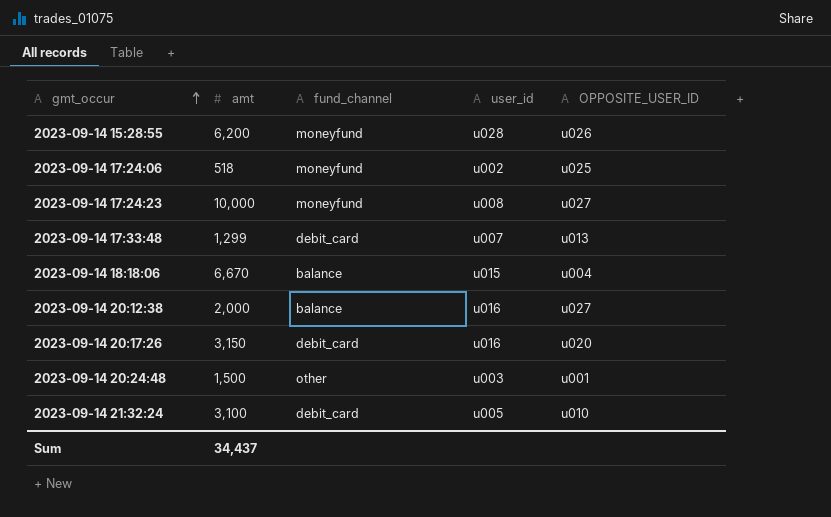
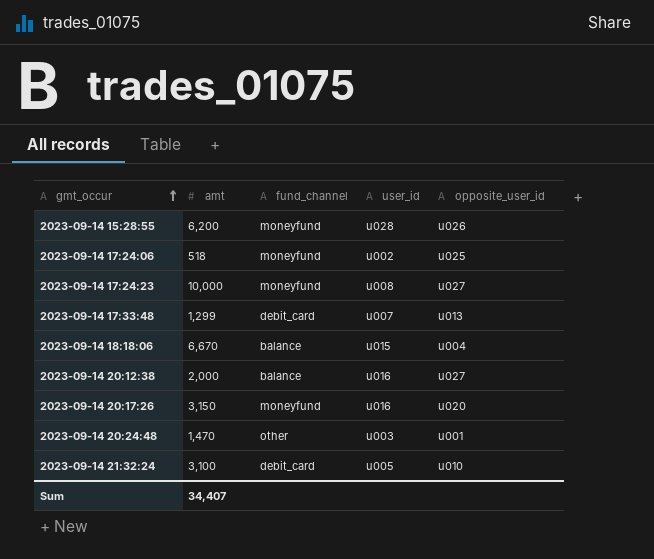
column name: OPPOSITE_USER_ID -> opposite_user_id
2023-09-14 20:17:26 | fund_channel: debit_card -> moneyfund
2023-09-14 20:24:48 | amt: 1,500 -> 1,470
Sum | amt: 34,437 -> 34,407

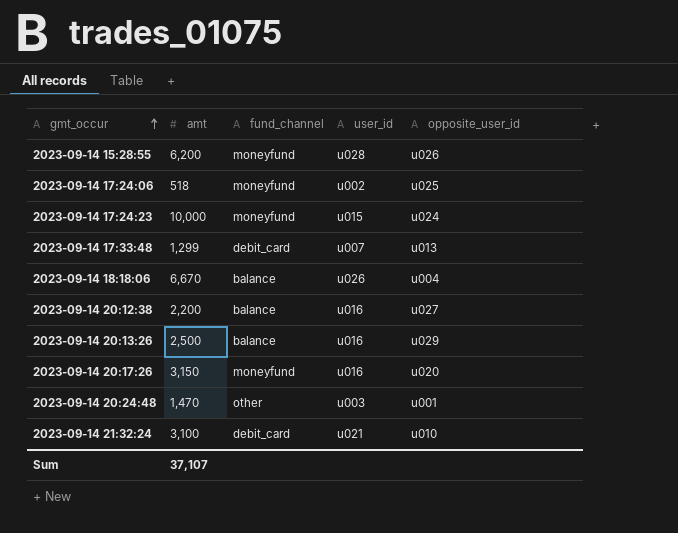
2023-09-14 17:24:23 | user_id: u008 -> u015
2023-09-14 17:24:23 | opposite_user_id: u027 -> u024
2023-09-14 18:18:06 | user_id: u015 -> u026
2023-09-14 20:12:38 | amt: 2,000 -> 2,200
row 2023-09-14 20:13:26: none -> 2,500 | balance | u016 | u029
2023-09-14 21:32:24 | user_id: u005 -> u021
Sum | amt: 34,407 -> 37,107

